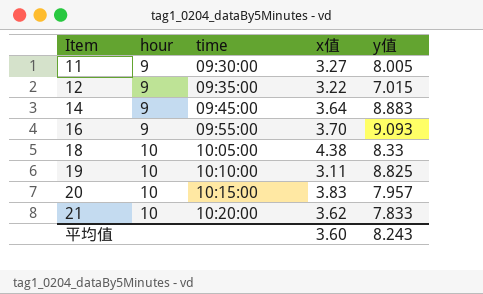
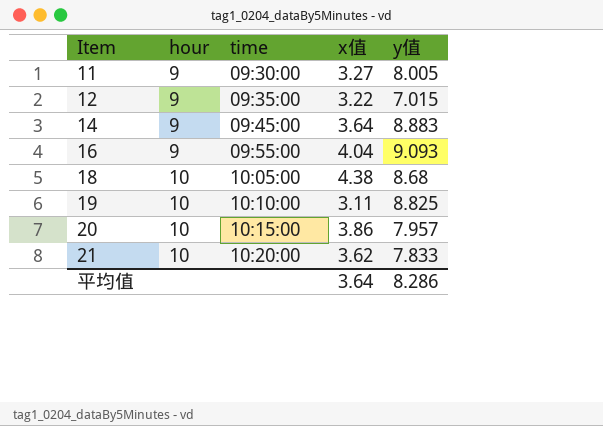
16 | x值: 3.70 -> 4.04
18 | y值: 8.33 -> 8.68
20 | x值: 3.83 -> 3.86
平均值 | x值: 3.60 -> 3.64
平均值 | y值: 8.243 -> 8.286

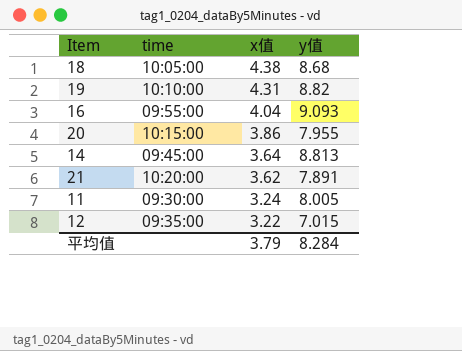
row order: Item ascending -> x值 descending
column hour | position: 2 -> none
19 | x值: 3.11 -> 4.31
19 | y值: 8.825 -> 8.82
20 | y值: 7.957 -> 7.955
14 | y值: 8.883 -> 8.813
21 | y值: 7.833 -> 7.891
11 | x值: 3.27 -> 3.24
平均值 | x值: 3.64 -> 3.79
平均值 | y值: 8.286 -> 8.284

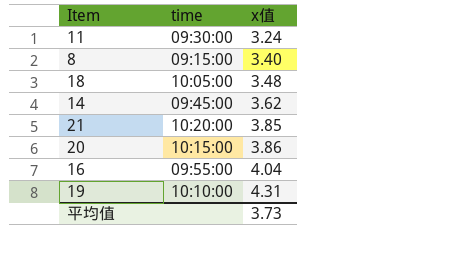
row order: x值 descending -> x值 ascending
column y值 | position: 4 -> none
row 12: 09:35:00 | 3.22 | 7.015 -> none
row 8: none -> 09:15:00 | 3.40
18 | x值: 4.38 -> 3.48
14 | x值: 3.64 -> 3.62
21 | x值: 3.62 -> 3.85
平均值 | x值: 3.79 -> 3.73

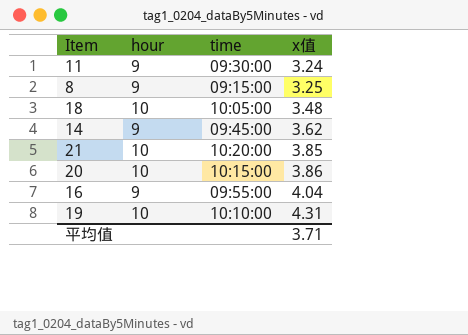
column hour | position: none -> 2
8 | x值: 3.40 -> 3.25
平均值 | x值: 3.73 -> 3.71

